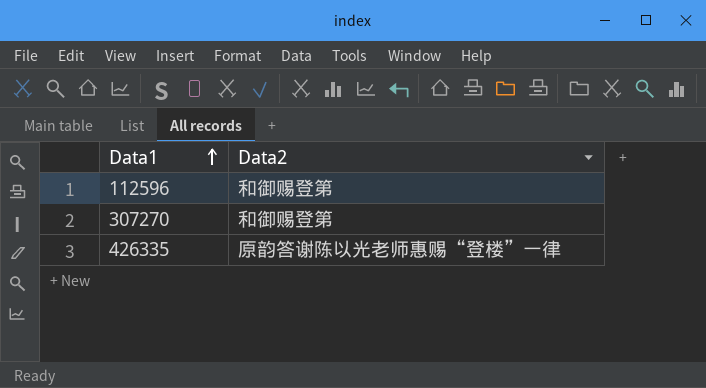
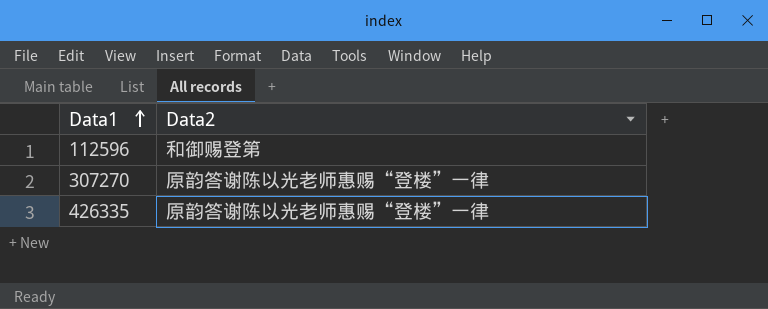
307270 | Data2: 和御赐登第 -> 原韵答谢陈以光老师惠赐“登楼”一律

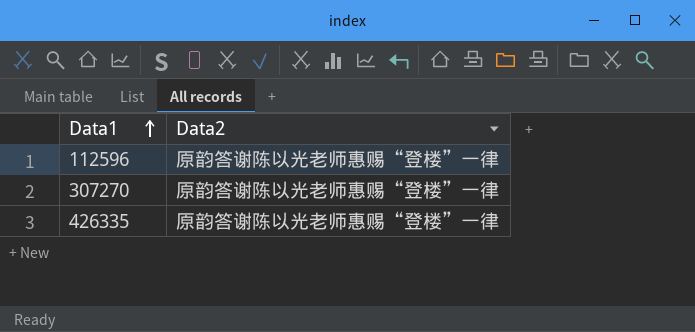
112596 | Data2: 和御赐登第 -> 原韵答谢陈以光老师惠赐“登楼”一律

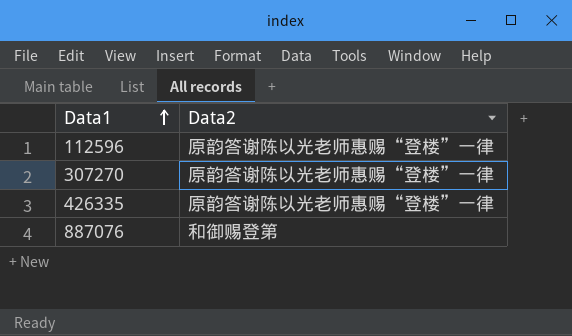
row 887076: none -> 和御赐登第

